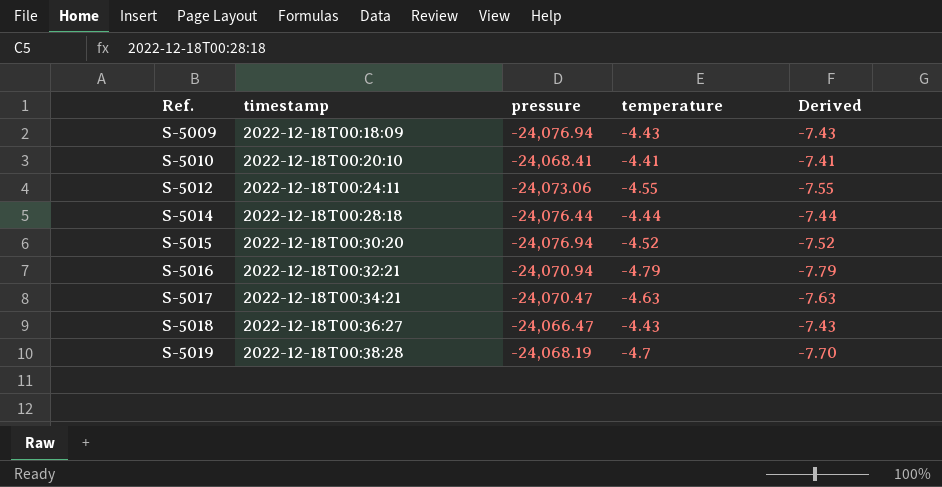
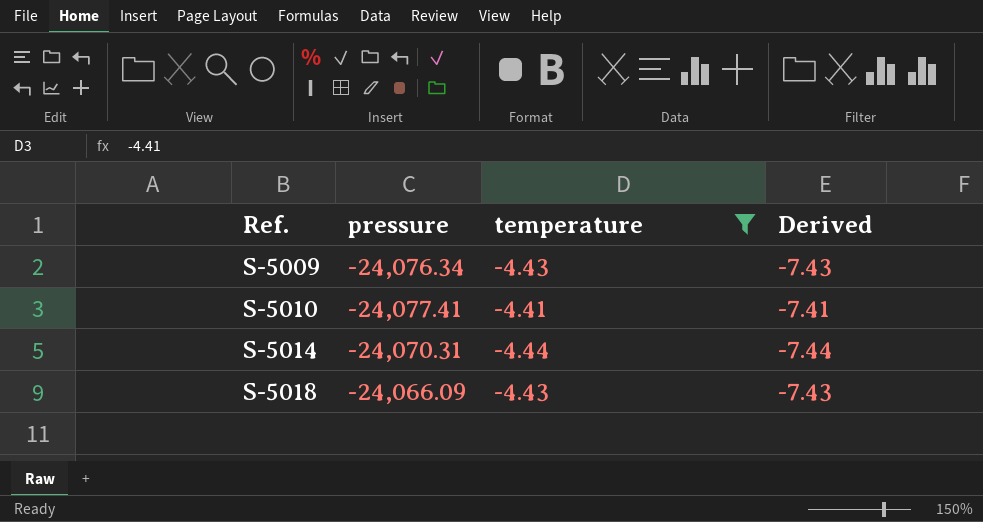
filter: none -> temperature >= -4.44
column timestamp | position: 2 -> none
S-5009 | pressure: -24,076.94 -> -24,076.34
S-5010 | pressure: -24,068.41 -> -24,077.41
S-5014 | pressure: -24,076.44 -> -24,070.31
S-5018 | pressure: -24,066.47 -> -24,066.09

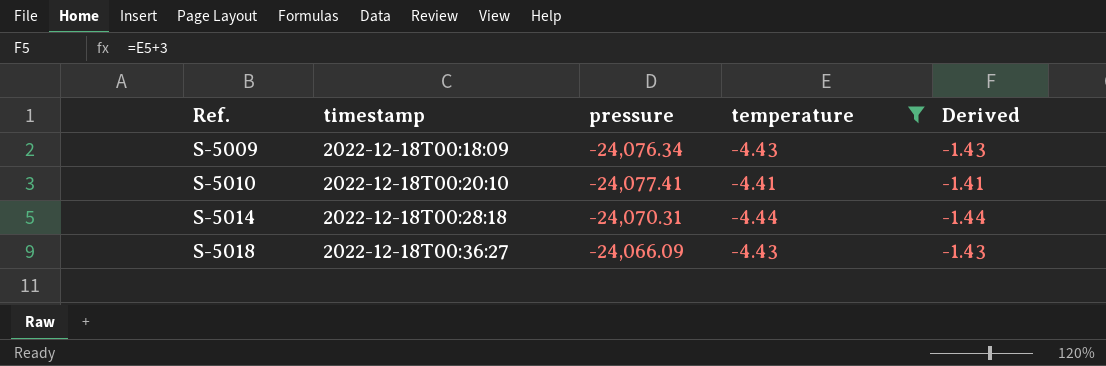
column timestamp | position: none -> 2
column Derived | formula: [temperature] - 3 -> [temperature] + 3

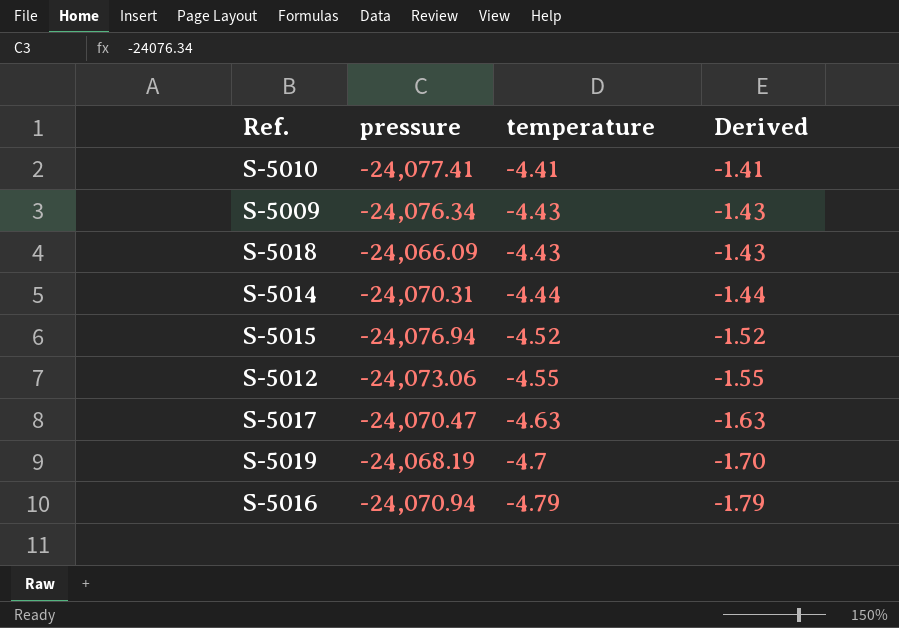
filter: temperature >= -4.44 -> none
row order: Ref. ascending -> temperature descending
column timestamp | position: 2 -> none

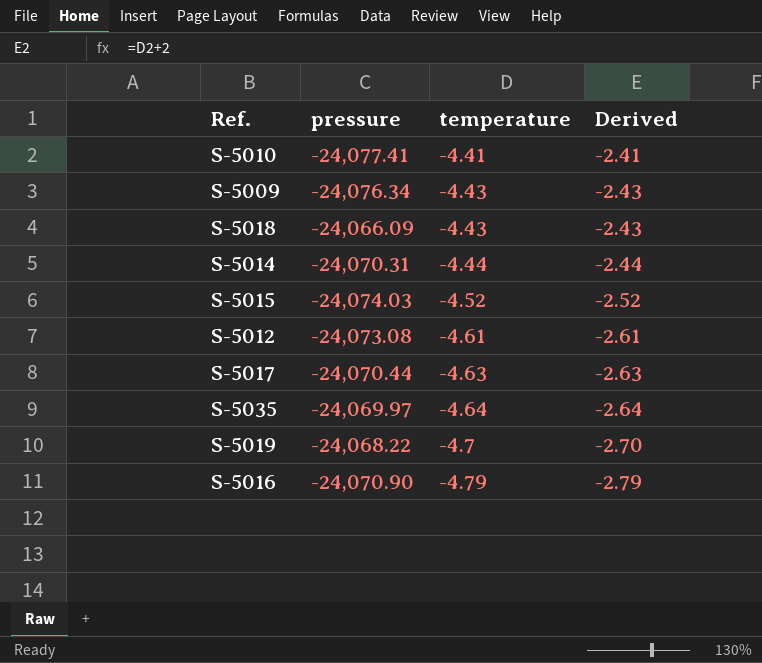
column Derived | formula: [temperature] + 3 -> [temperature] + 2
S-5015 | pressure: -24,076.94 -> -24,074.03
S-5012 | pressure: -24,073.06 -> -24,073.08
S-5012 | temperature: -4.55 -> -4.61
S-5017 | pressure: -24,070.47 -> -24,070.44
row S-5035: none -> -24,069.97 | -4.64 | -2.64
S-5019 | pressure: -24,068.19 -> -24,068.22
S-5016 | pressure: -24,070.94 -> -24,070.90

